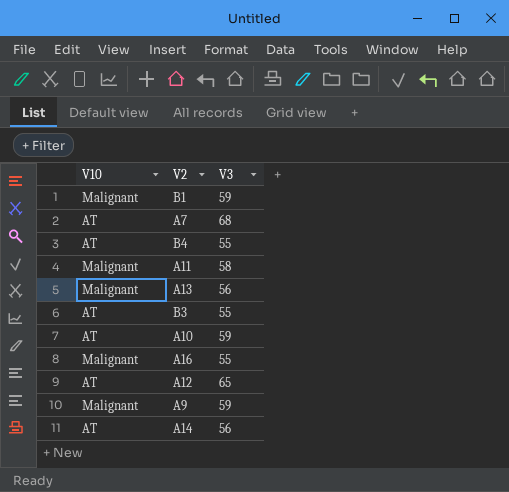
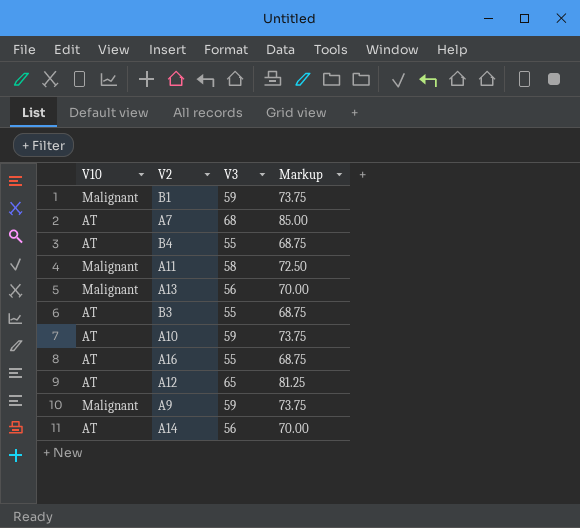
column Markup | formula: none -> [V3] * 1.25
A16 | V10: Malignant -> AT

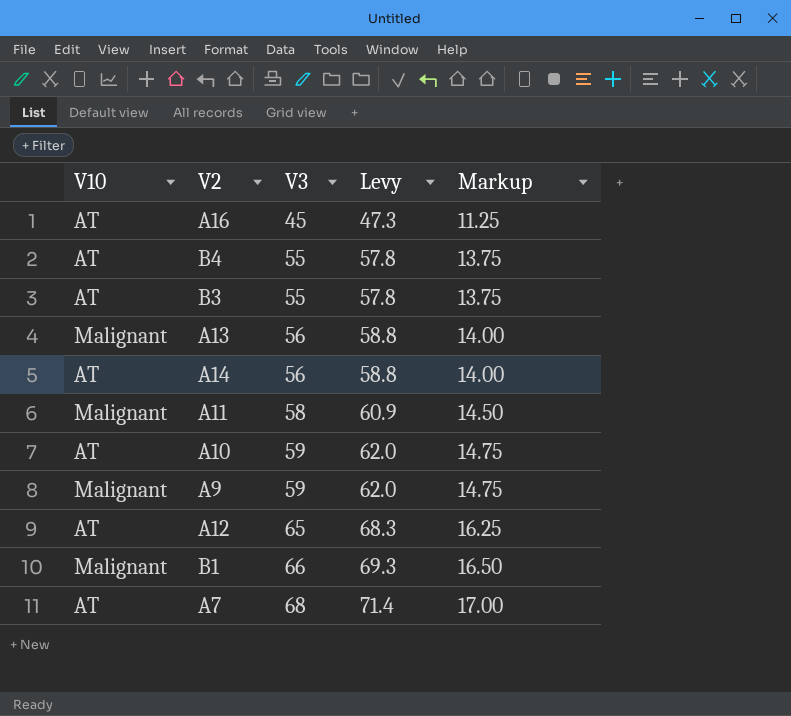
row order: none -> V3 ascending
column Levy | formula: none -> [V3] * 1.05
column Markup | formula: [V3] * 1.25 -> [V3] * 0.25
A16 | V3: 55 -> 45
B1 | V3: 59 -> 66

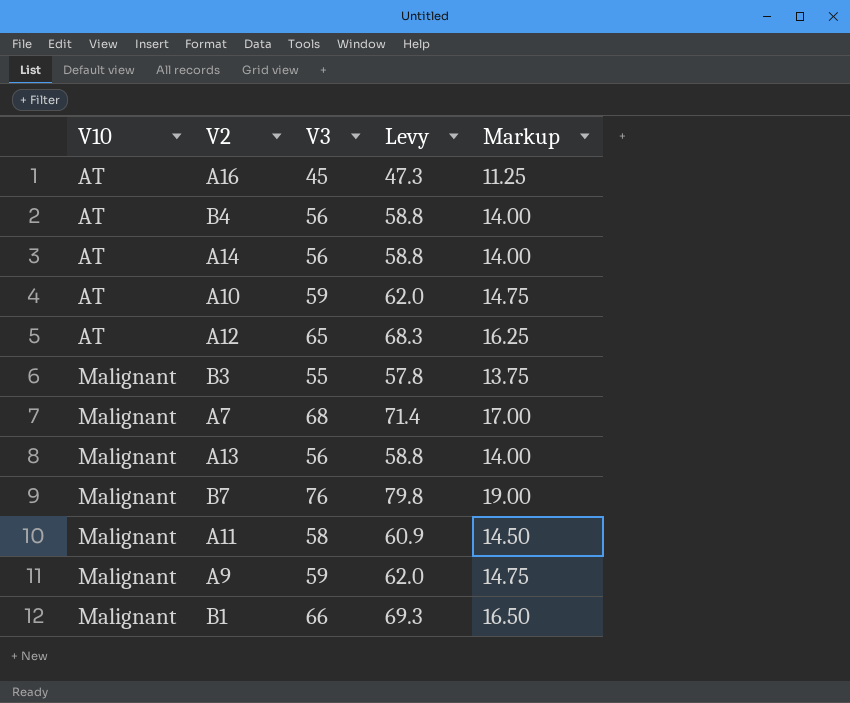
row order: V3 ascending -> V10 ascending
B4 | V3: 55 -> 56
B4 | Levy: 57.8 -> 58.8
B4 | Markup: 13.75 -> 14.00
B3 | V10: AT -> Malignant
A7 | V10: AT -> Malignant
row B7: none -> Malignant | 76 | 79.8 | 19.00

